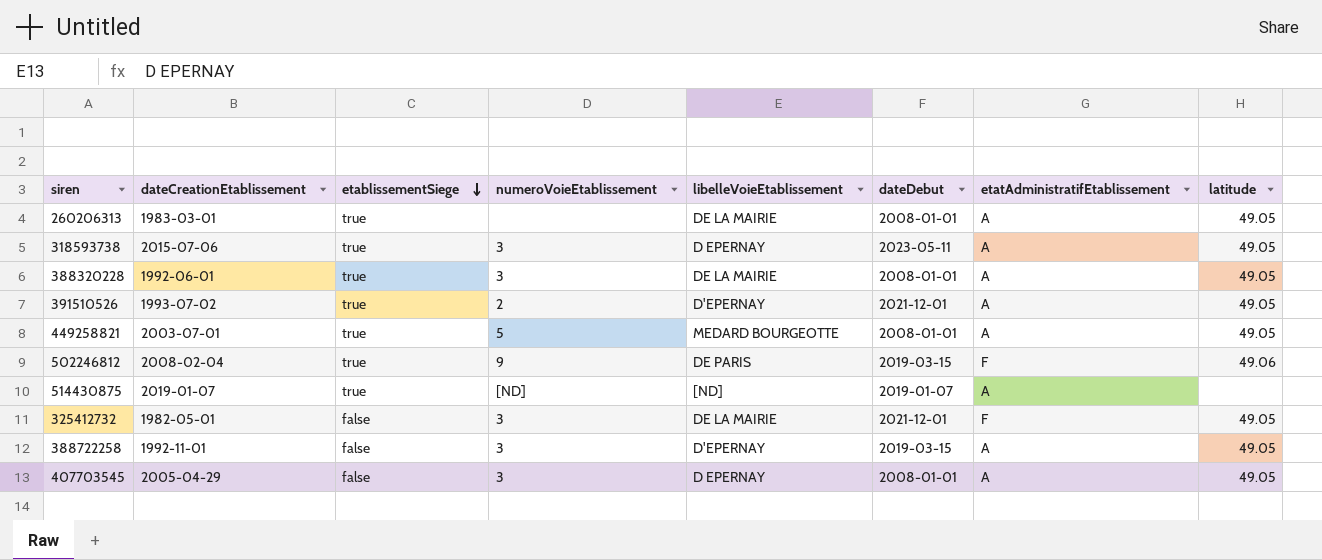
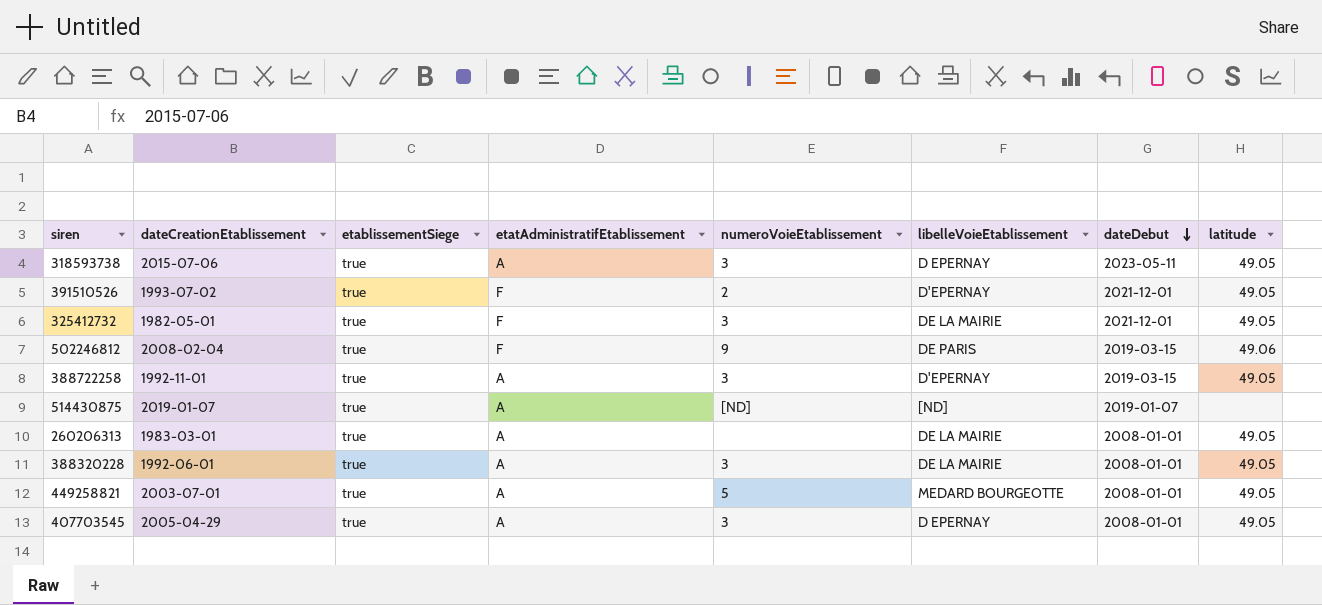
row order: etablissementSiege descending -> dateDebut descending
column etatAdministratifEtablissement | position: 7 -> 4
391510526 | etatAdministratifEtablissement: A -> F
325412732 | etablissementSiege: false -> true
388722258 | etablissementSiege: false -> true
407703545 | etablissementSiege: false -> true

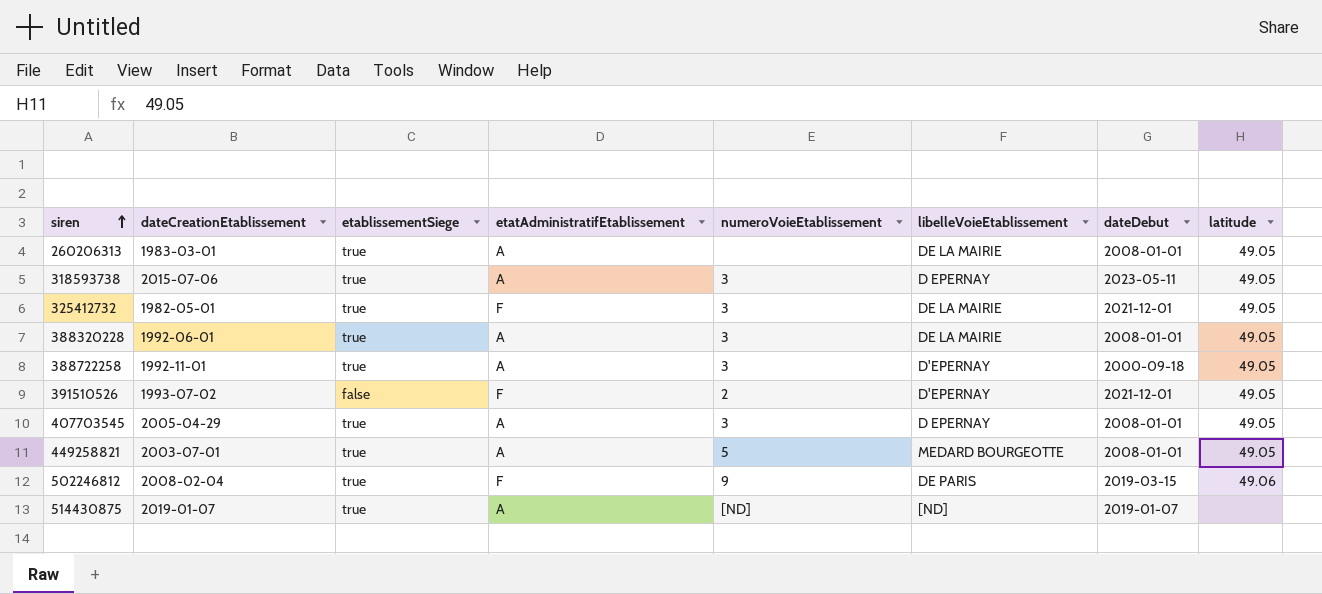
row order: dateDebut descending -> siren ascending
388722258 | dateDebut: 2019-03-15 -> 2000-09-18
391510526 | etablissementSiege: true -> false

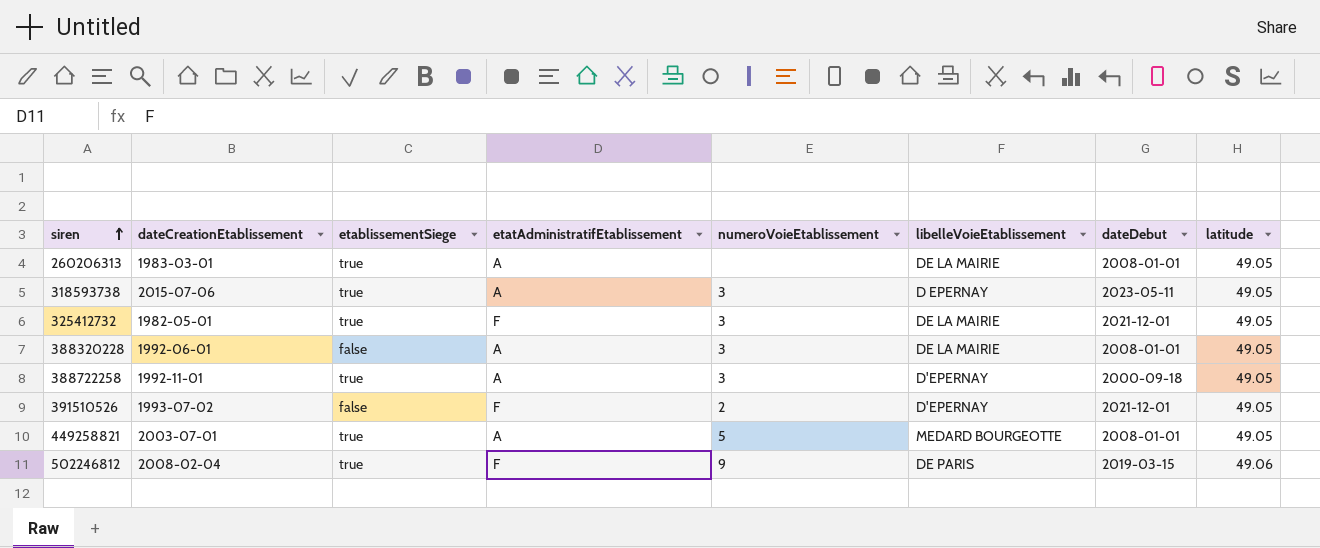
row 407703545: 2005-04-29 | true | A | 3 | D EPERNAY | 2008-01-01 | 49.05 -> none
row 514430875: 2019-01-07 | true | A | [ND] | [ND] | 2019-01-07 | none -> none
388320228 | etablissementSiege: true -> false

